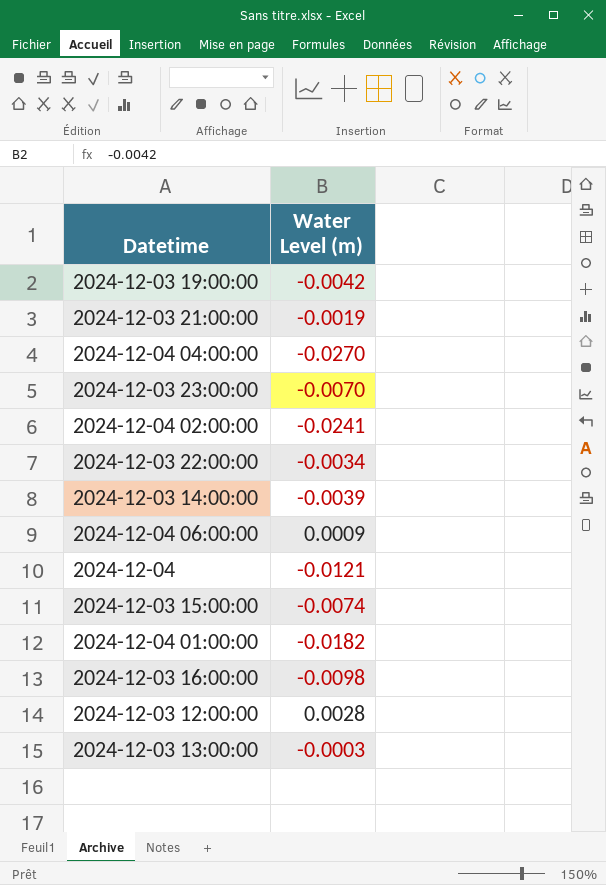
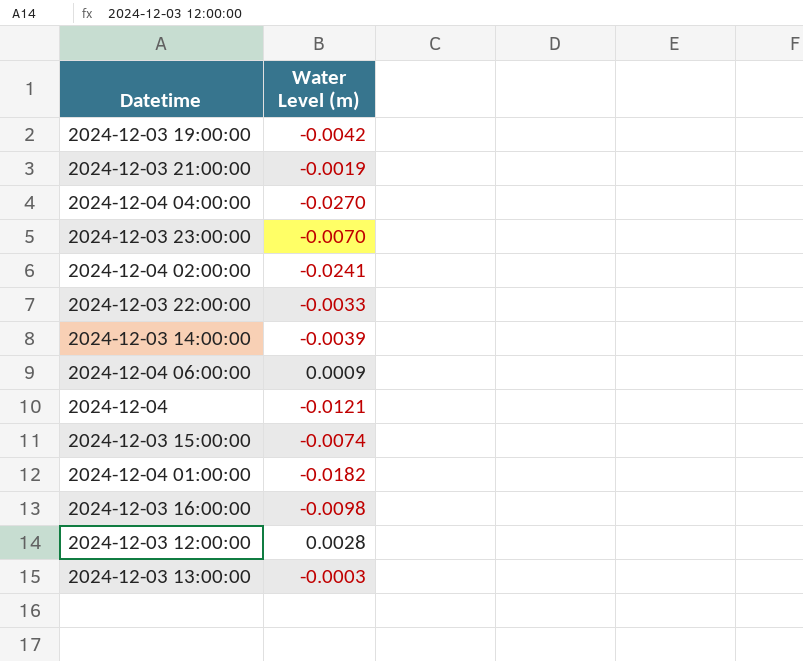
2024-12-03 22:00:00 | Water Level (m): -0.0034 -> -0.0033

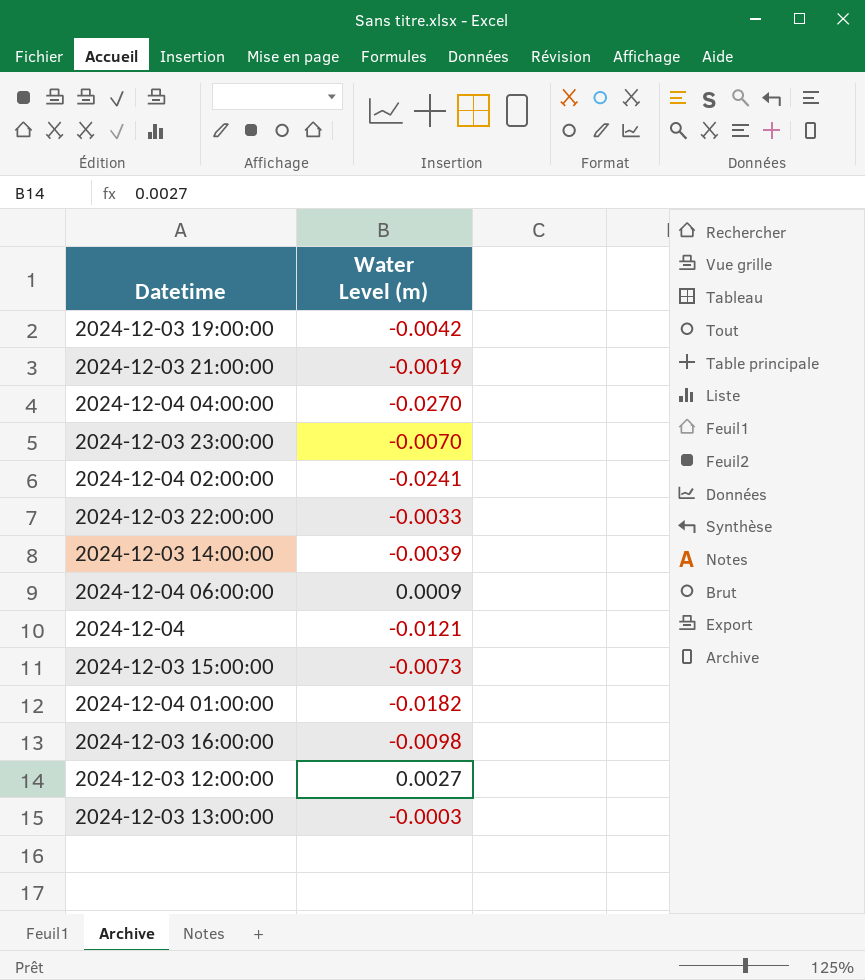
2024-12-03 15:00:00 | Water Level (m): -0.0074 -> -0.0073
2024-12-03 12:00:00 | Water Level (m): 0.0028 -> 0.0027

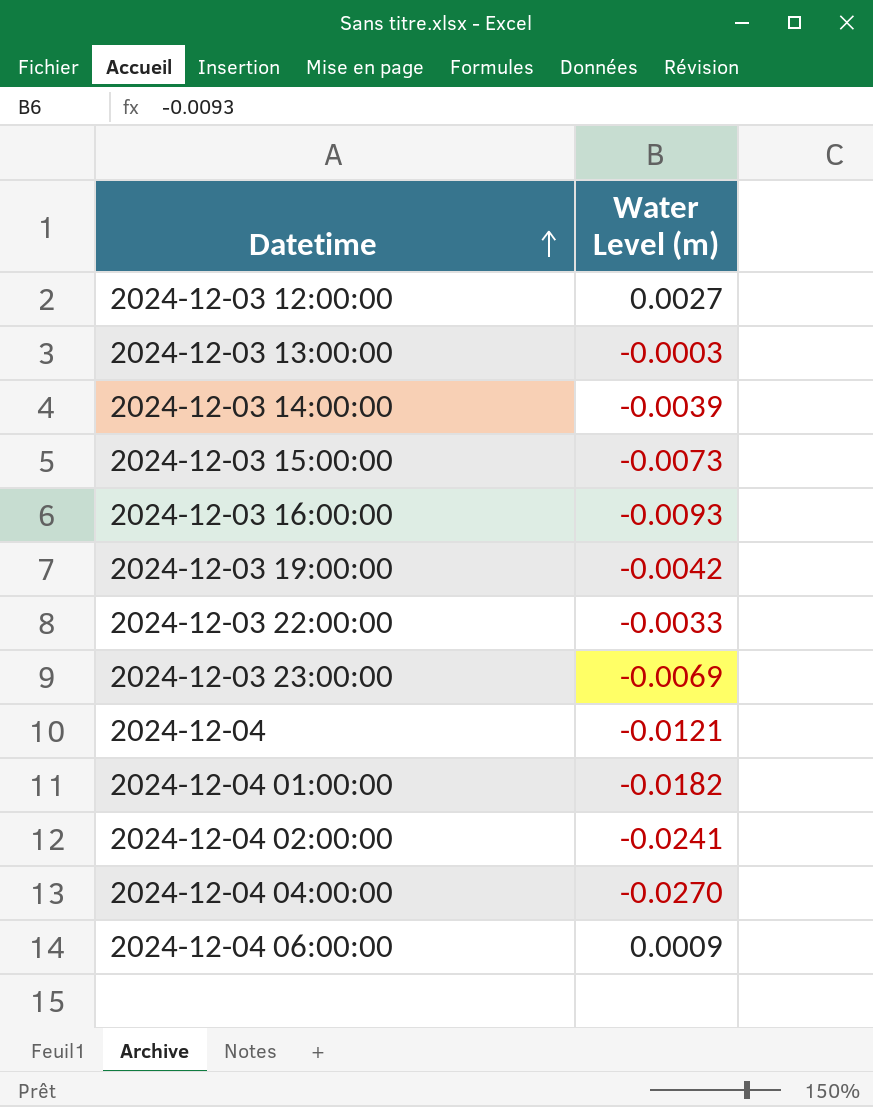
row order: none -> Datetime ascending
row 2024-12-03 21:00:00: -0.0019 -> none
2024-12-03 16:00:00 | Water Level (m): -0.0098 -> -0.0093
2024-12-03 23:00:00 | Water Level (m): -0.0070 -> -0.0069

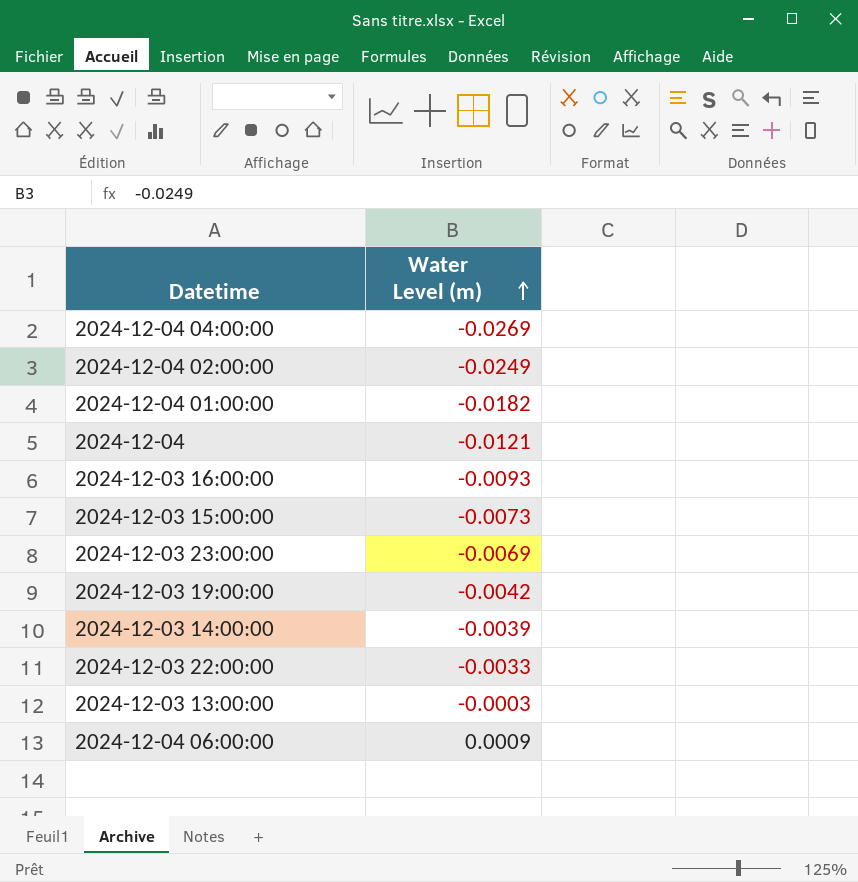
row order: Datetime ascending -> Water Level (m) ascending
row 2024-12-03 12:00:00: 0.0027 -> none
2024-12-04 04:00:00 | Water Level (m): -0.0270 -> -0.0269
2024-12-04 02:00:00 | Water Level (m): -0.0241 -> -0.0249

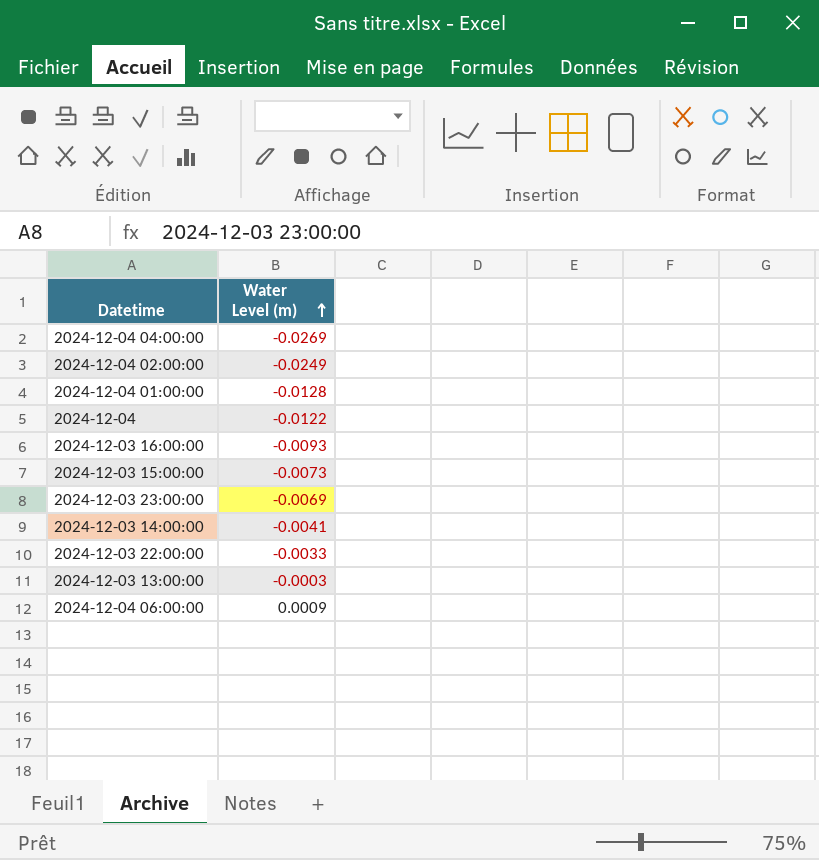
row 2024-12-03 19:00:00: -0.0042 -> none
2024-12-04 01:00:00 | Water Level (m): -0.0182 -> -0.0128
2024-12-04 | Water Level (m): -0.0121 -> -0.0122
2024-12-03 14:00:00 | Water Level (m): -0.0039 -> -0.0041

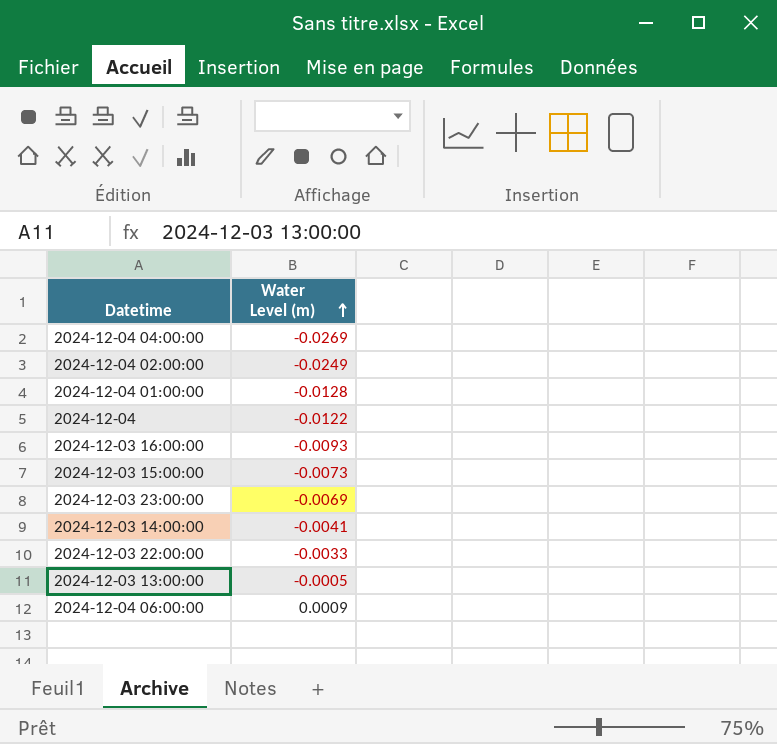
2024-12-03 13:00:00 | Water Level (m): -0.0003 -> -0.0005

